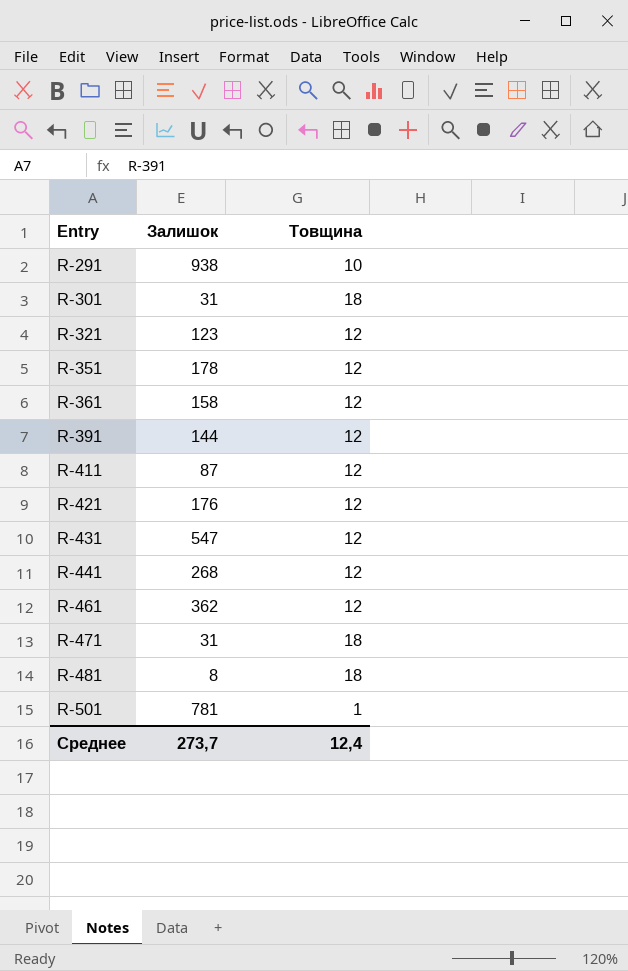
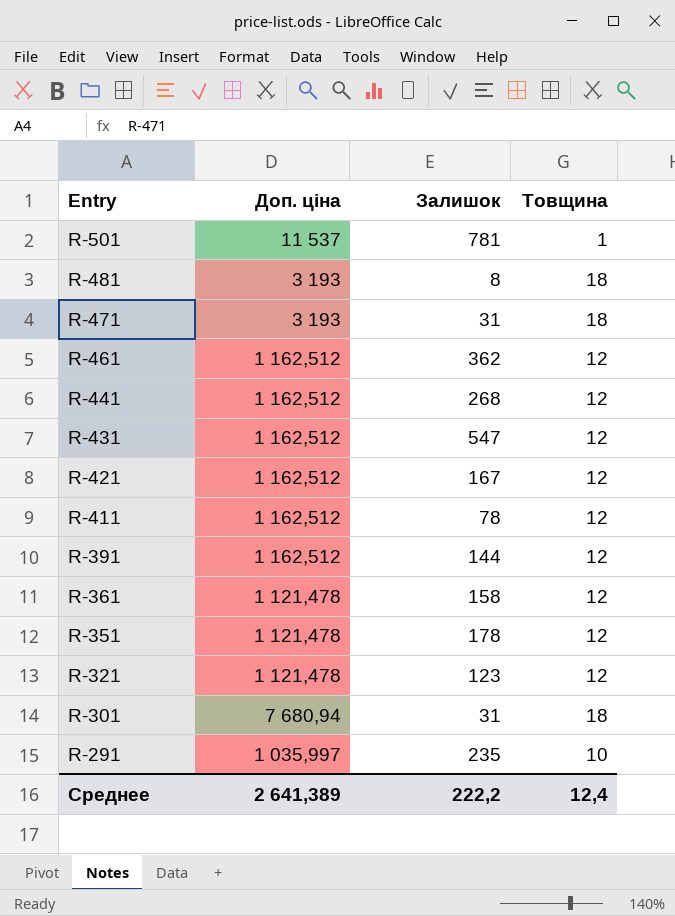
row order: Entry ascending -> Entry descending
column Доп. ціна | position: none -> 2
R-421 | Залишок: 176 -> 167
R-411 | Залишок: 87 -> 78
R-291 | Залишок: 938 -> 235
Среднее | Залишок: 273,7 -> 222,2

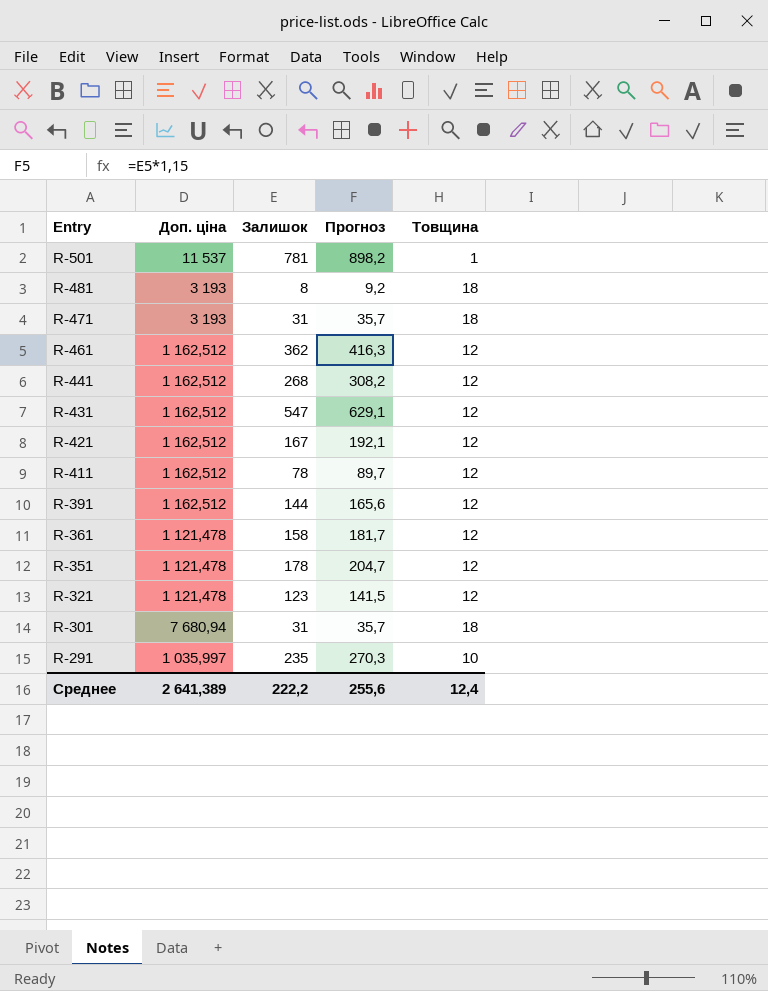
column Прогноз | formula: none -> [Залишок] * 1,15

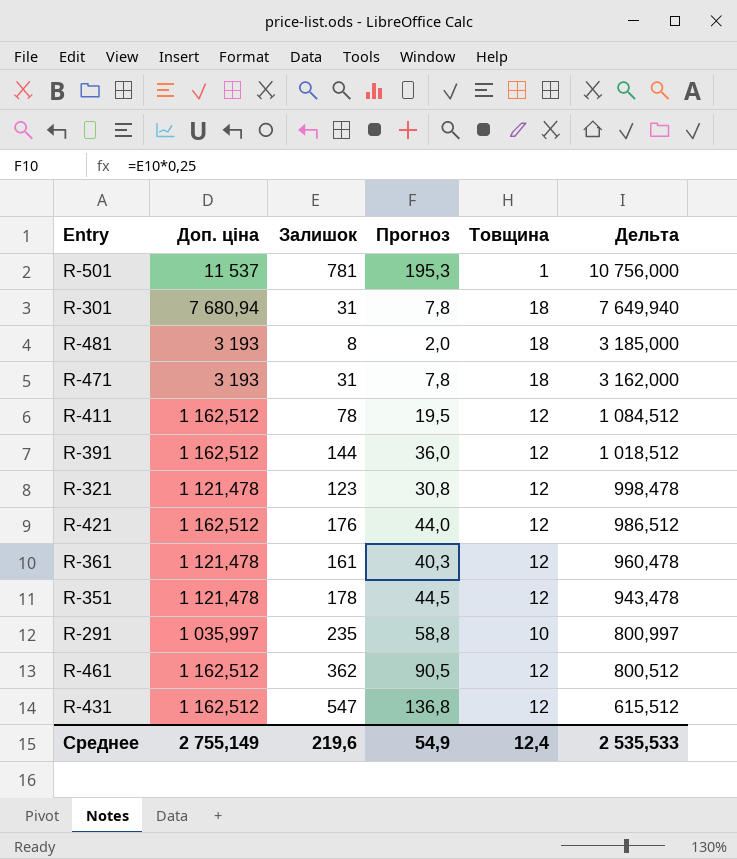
row order: Entry descending -> Дельта descending
column Прогноз | formula: [Залишок] * 1,15 -> [Залишок] * 0,25
column Дельта | formula: none -> [Доп. ціна] - [Залишок]
row R-441: 1 162,512 | 268 | 308,2 | 12 -> none
R-421 | Залишок: 167 -> 176
R-361 | Залишок: 158 -> 161
Среднее | Доп. ціна: 2 641,389 -> 2 755,149
Среднее | Залишок: 222,2 -> 219,6
Среднее | Прогноз: 255,6 -> 54,9

